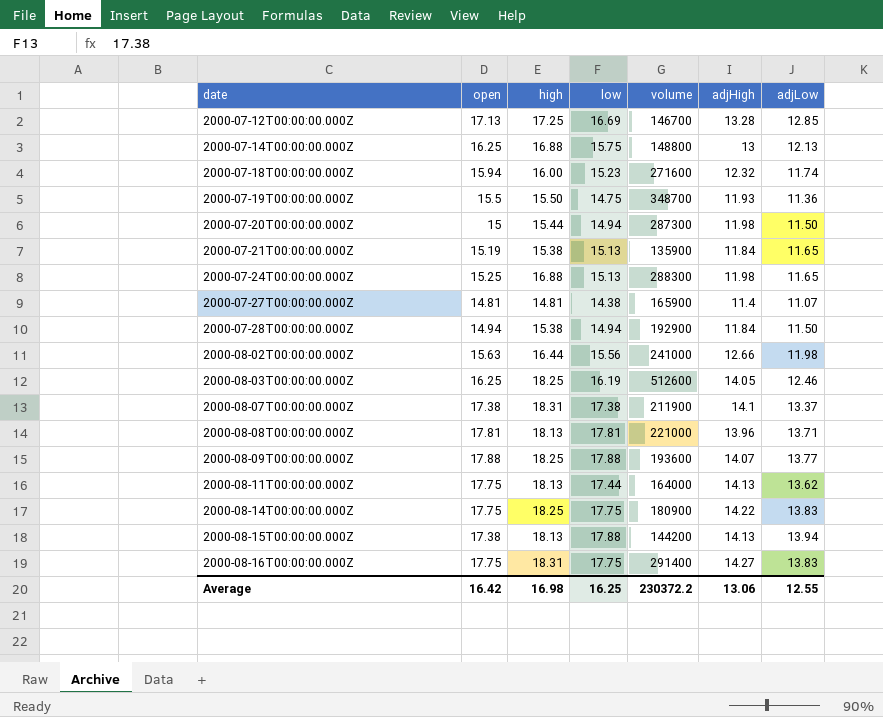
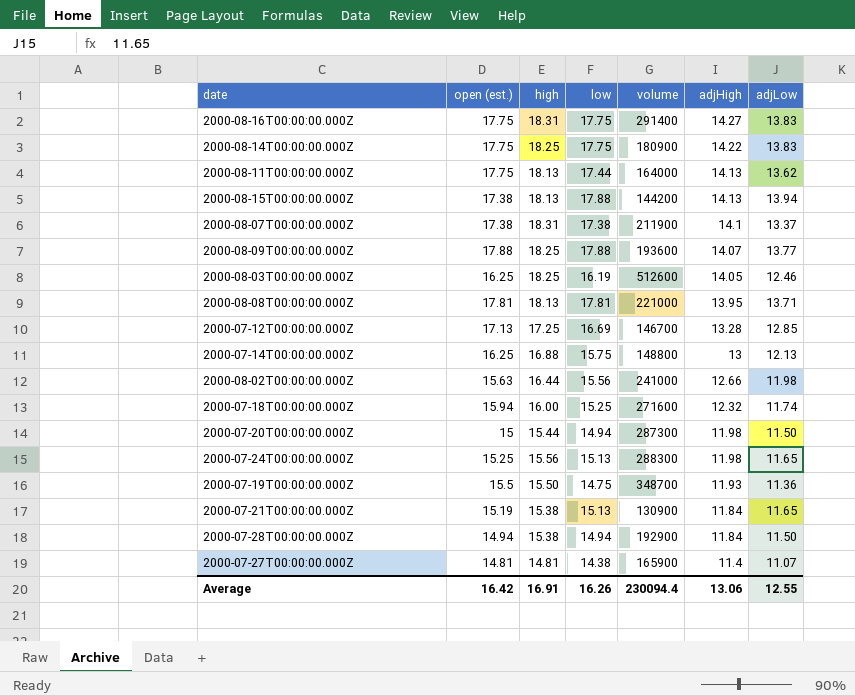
row order: date ascending -> adjHigh descending
column name: open -> open (est.)
2000-08-08T00:00:00.000Z | adjHigh: 13.96 -> 13.95
2000-07-18T00:00:00.000Z | low: 15.23 -> 15.25
2000-07-24T00:00:00.000Z | high: 16.88 -> 15.56
2000-07-21T00:00:00.000Z | volume: 135900 -> 130900
Average | high: 16.98 -> 16.91
Average | low: 16.25 -> 16.26
Average | volume: 230372.2 -> 230094.4

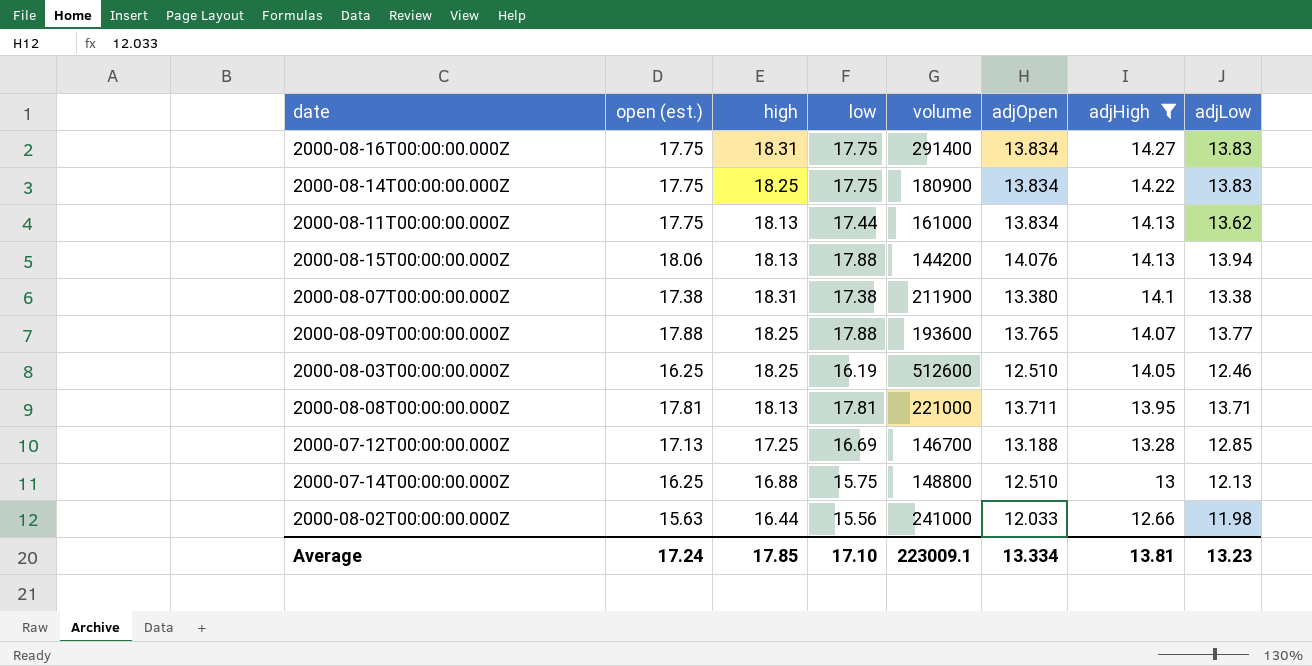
filter: none -> adjHigh >= 12.66
column adjOpen | position: none -> 6
2000-08-11T00:00:00.000Z | volume: 164000 -> 161000
2000-08-15T00:00:00.000Z | open (est.): 17.38 -> 18.06
2000-08-07T00:00:00.000Z | adjLow: 13.37 -> 13.38
Average | open (est.): 16.42 -> 17.24
Average | high: 16.91 -> 17.85
Average | low: 16.26 -> 17.10
Average | volume: 230094.4 -> 223009.1
Average | adjHigh: 13.06 -> 13.81
Average | adjLow: 12.55 -> 13.23

